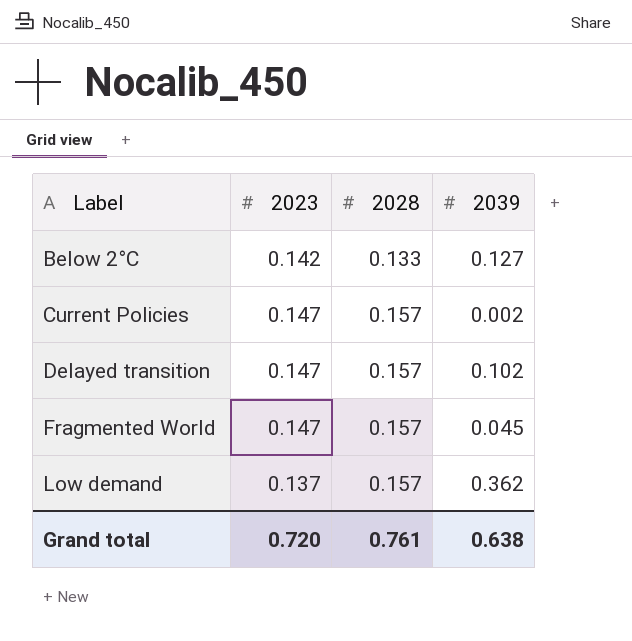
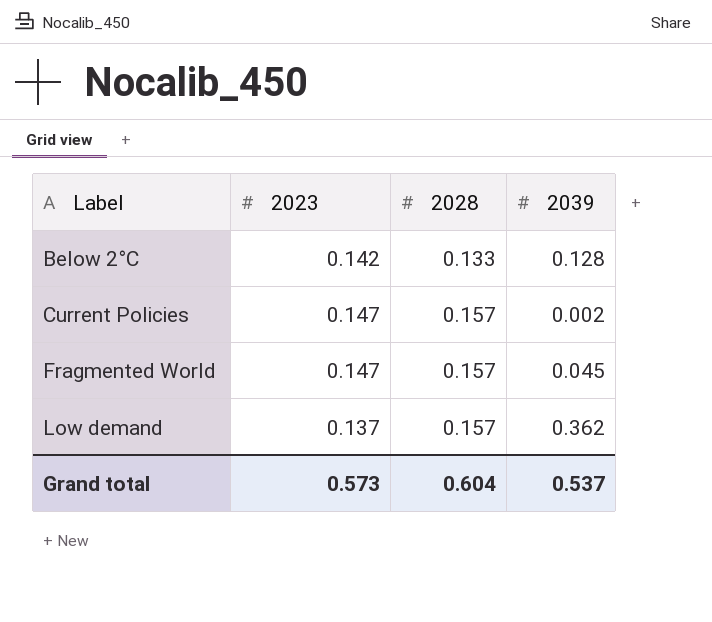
row Delayed transition: 0.147 | 0.157 | 0.102 -> none
Below 2°C | 2039: 0.127 -> 0.128
Grand total | 2023: 0.720 -> 0.573
Grand total | 2028: 0.761 -> 0.604
Grand total | 2039: 0.638 -> 0.537

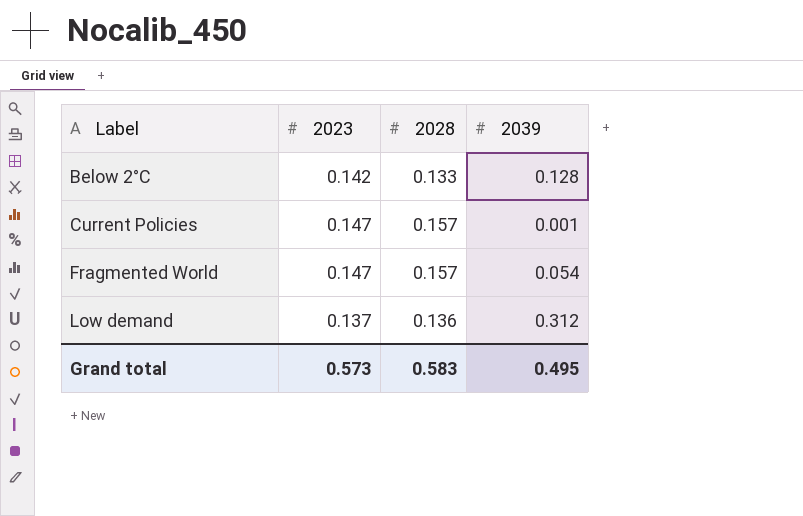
Current Policies | 2039: 0.002 -> 0.001
Fragmented World | 2039: 0.045 -> 0.054
Low demand | 2028: 0.157 -> 0.136
Low demand | 2039: 0.362 -> 0.312
Grand total | 2028: 0.604 -> 0.583
Grand total | 2039: 0.537 -> 0.495

